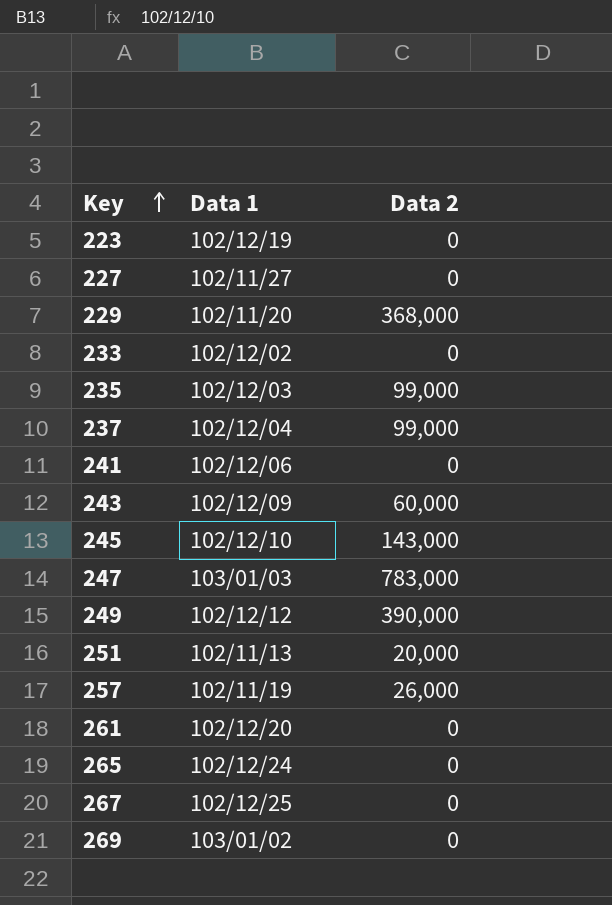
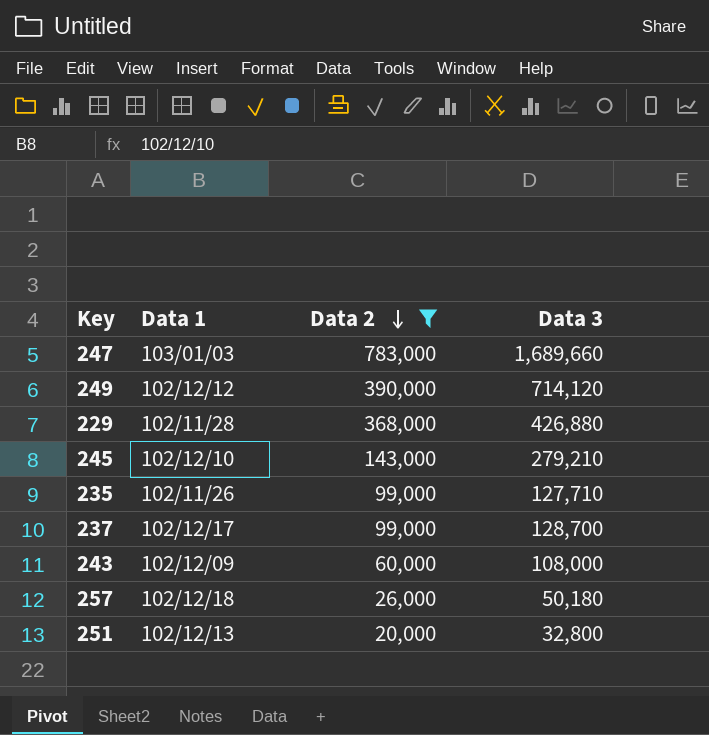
filter: none -> Data 2 != 0
row order: Key ascending -> Data 2 descending
column Data 3 | position: none -> 4
229 | Data 1: 102/11/20 -> 102/11/28
235 | Data 1: 102/12/03 -> 102/11/26
237 | Data 1: 102/12/04 -> 102/12/17
257 | Data 1: 102/11/19 -> 102/12/18
251 | Data 1: 102/11/13 -> 102/12/13

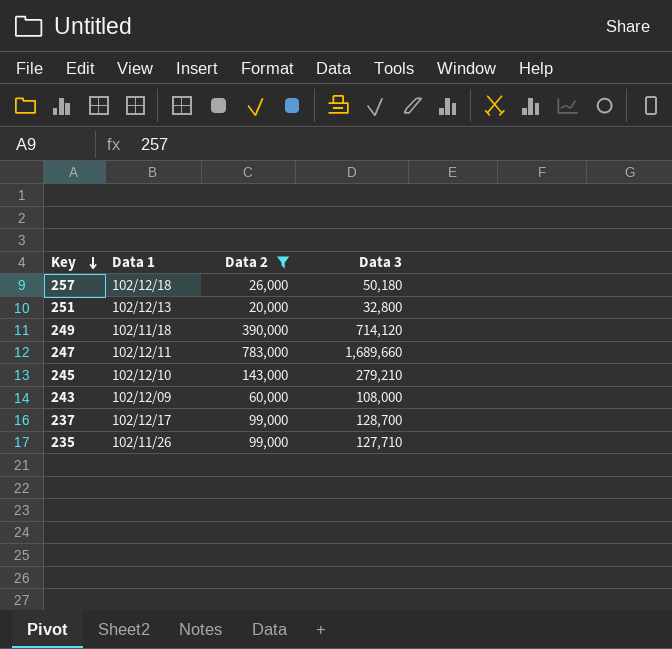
row order: Data 2 descending -> Key descending
row 229: 102/11/28 | 368,000 | 426,880 -> none
249 | Data 1: 102/12/12 -> 102/11/18
247 | Data 1: 103/01/03 -> 102/12/11

